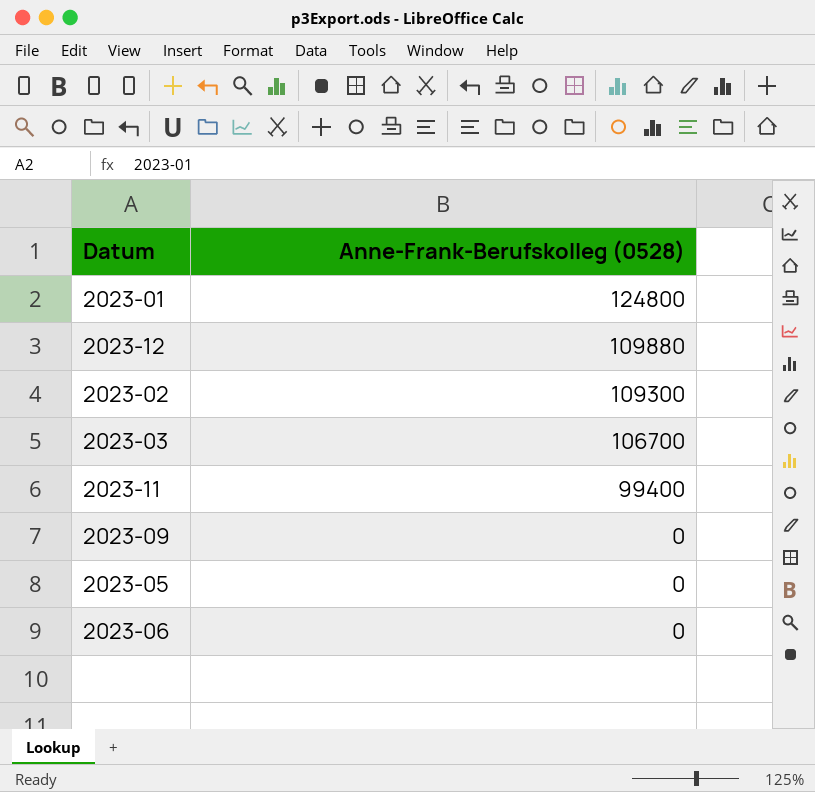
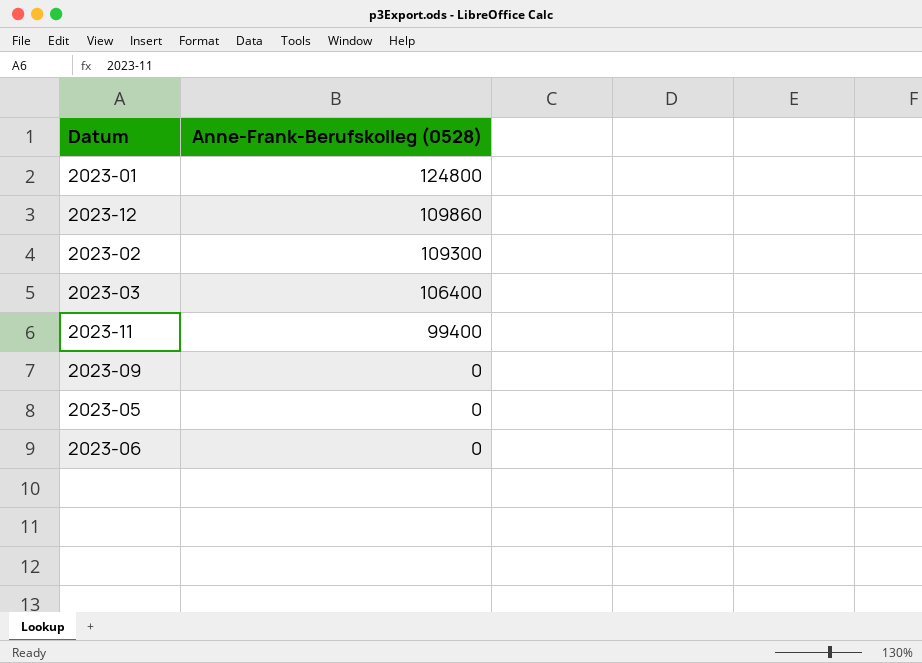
2023-12 | Anne-Frank-Berufskolleg (0528): 109880 -> 109860
2023-03 | Anne-Frank-Berufskolleg (0528): 106700 -> 106400

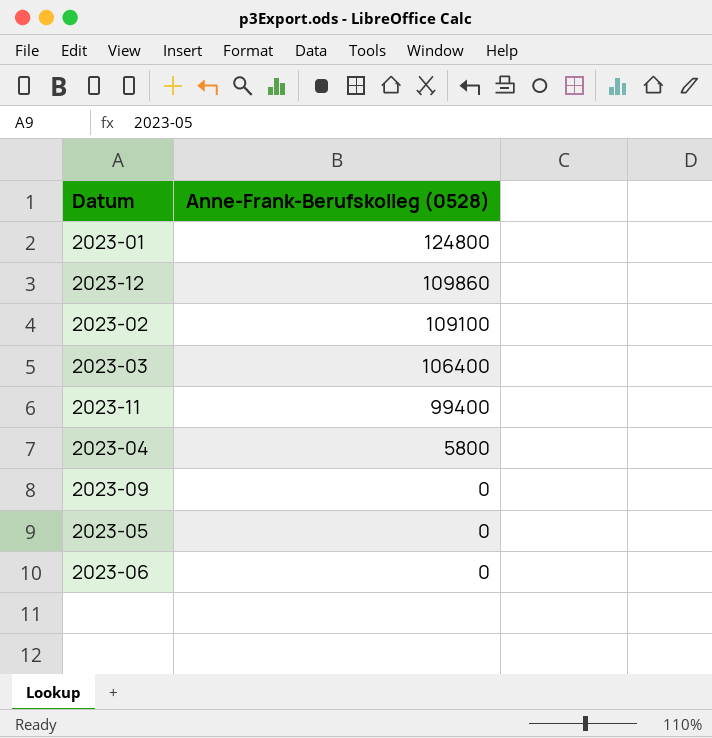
2023-02 | Anne-Frank-Berufskolleg (0528): 109300 -> 109100
row 2023-04: none -> 5800

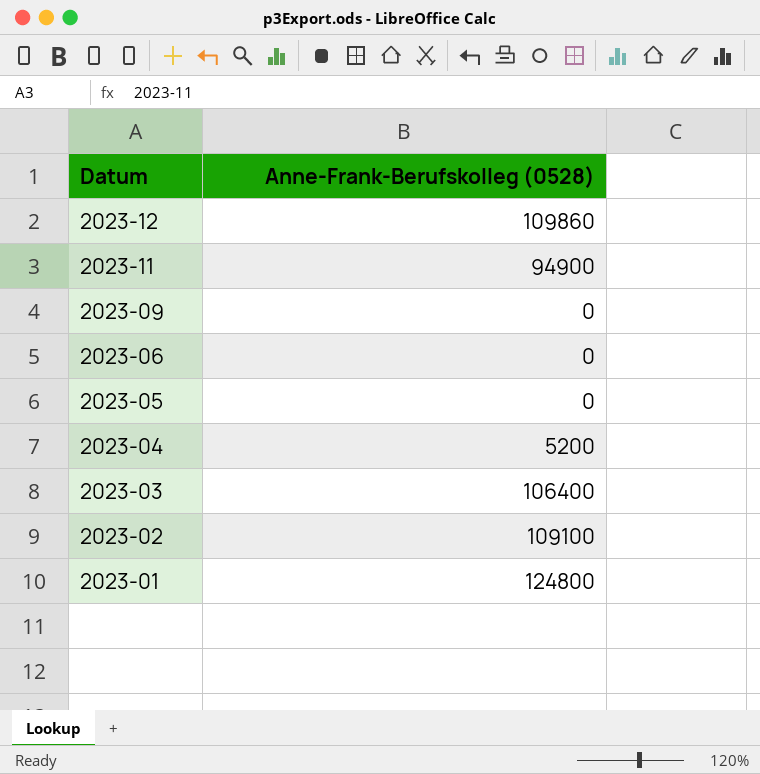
row order: Anne-Frank-Berufskolleg (0528) descending -> Datum descending
2023-11 | Anne-Frank-Berufskolleg (0528): 99400 -> 94900
2023-04 | Anne-Frank-Berufskolleg (0528): 5800 -> 5200

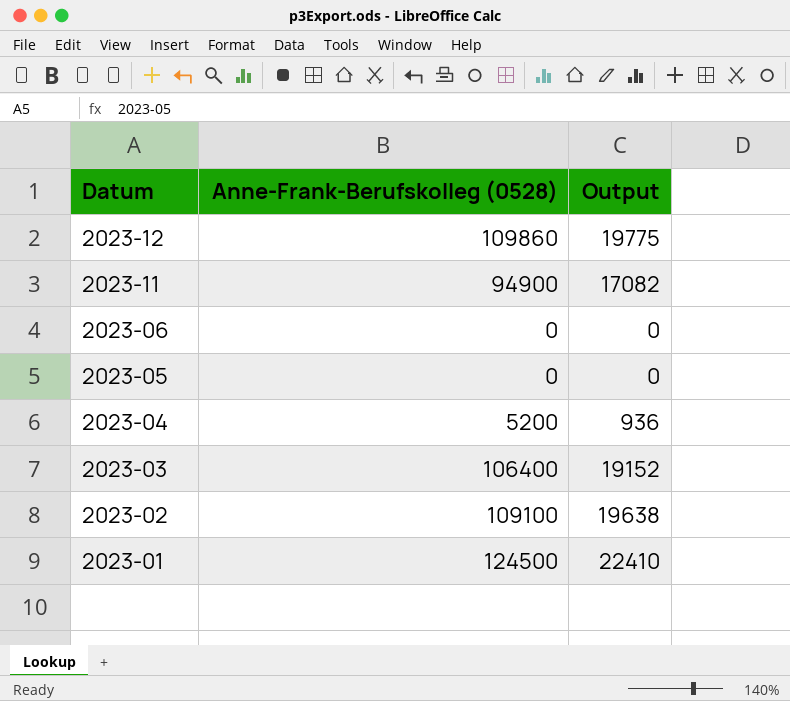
column Output | formula: none -> [Anne-Frank-Berufskolleg (0528)] * 0.18
row 2023-09: 0 -> none
2023-01 | Anne-Frank-Berufskolleg (0528): 124800 -> 124500

